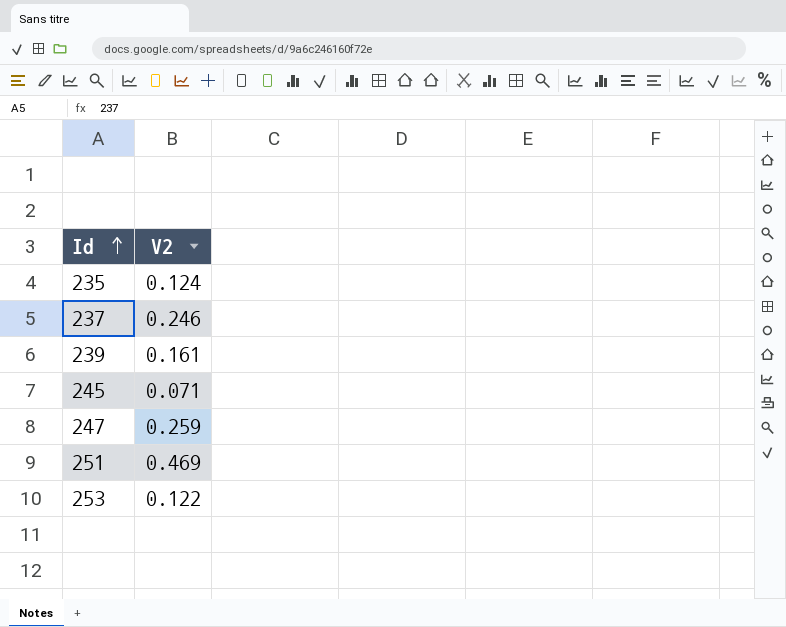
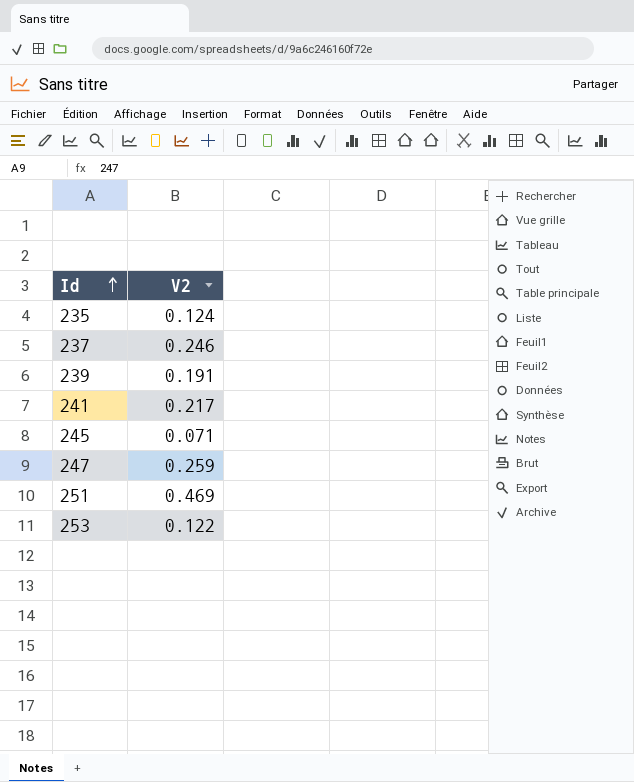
239 | V2: 0.161 -> 0.191
row 241: none -> 0.217

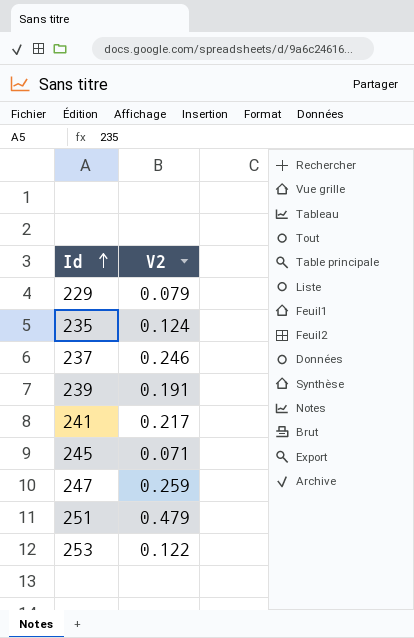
row 229: none -> 0.079
251 | V2: 0.469 -> 0.479

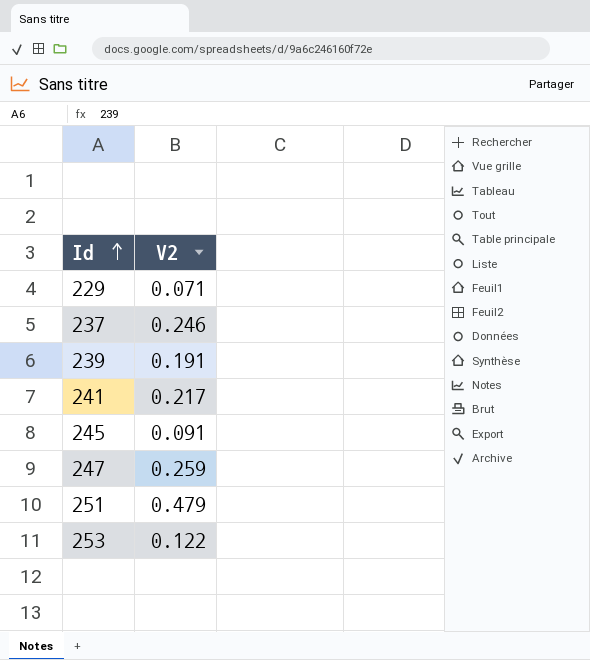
row 235: 0.124 -> none
229 | V2: 0.079 -> 0.071
245 | V2: 0.071 -> 0.091

